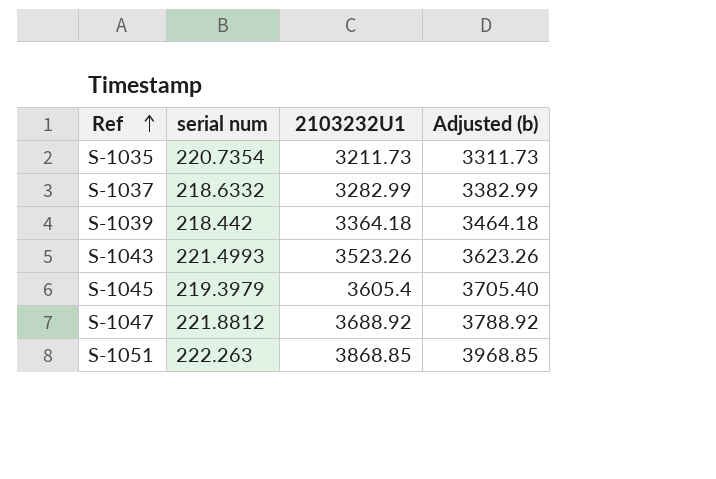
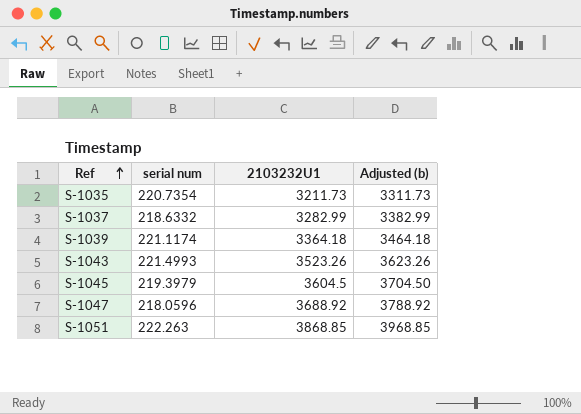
S-1039 | serial num: 218.442 -> 221.1174
S-1045 | 2103232U1: 3605.4 -> 3604.5
S-1045 | Adjusted (b): 3705.40 -> 3704.50
S-1047 | serial num: 221.8812 -> 218.0596

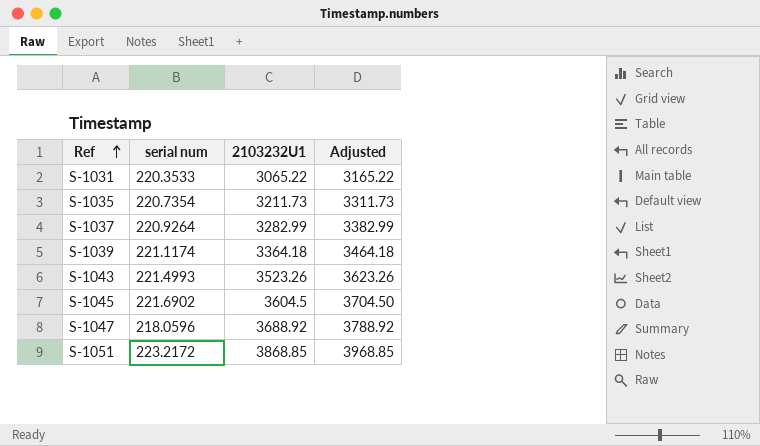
column name: Adjusted (b) -> Adjusted
row S-1031: none -> 220.3533 | 3065.22 | 3165.22
S-1037 | serial num: 218.6332 -> 220.9264
S-1045 | serial num: 219.3979 -> 221.6902
S-1051 | serial num: 222.263 -> 223.2172

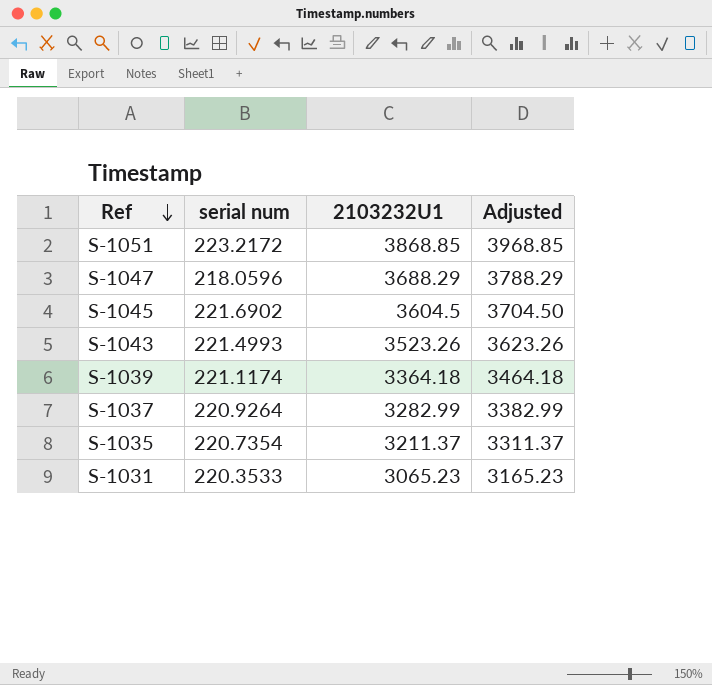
row order: Ref ascending -> Ref descending
S-1047 | 2103232U1: 3688.92 -> 3688.29
S-1047 | Adjusted: 3788.92 -> 3788.29
S-1035 | 2103232U1: 3211.73 -> 3211.37
S-1035 | Adjusted: 3311.73 -> 3311.37
S-1031 | 2103232U1: 3065.22 -> 3065.23
S-1031 | Adjusted: 3165.22 -> 3165.23

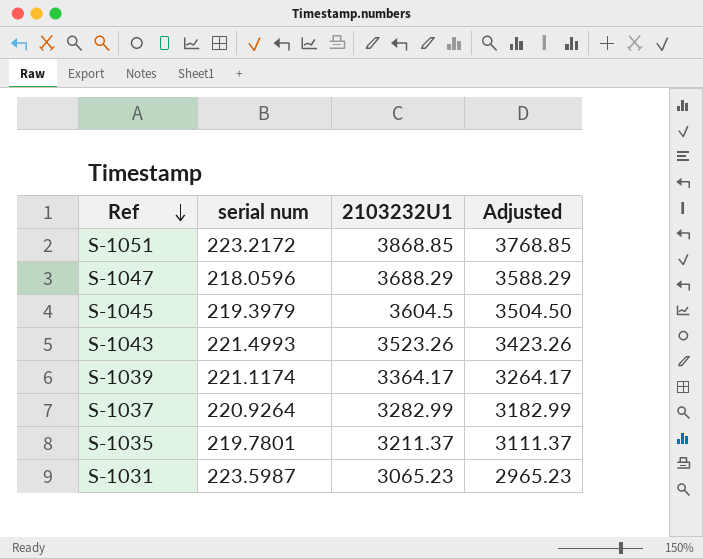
column Adjusted | formula: [2103232U1] + 100 -> [2103232U1] - 100
S-1045 | serial num: 221.6902 -> 219.3979
S-1039 | 2103232U1: 3364.18 -> 3364.17
S-1035 | serial num: 220.7354 -> 219.7801
S-1031 | serial num: 220.3533 -> 223.5987

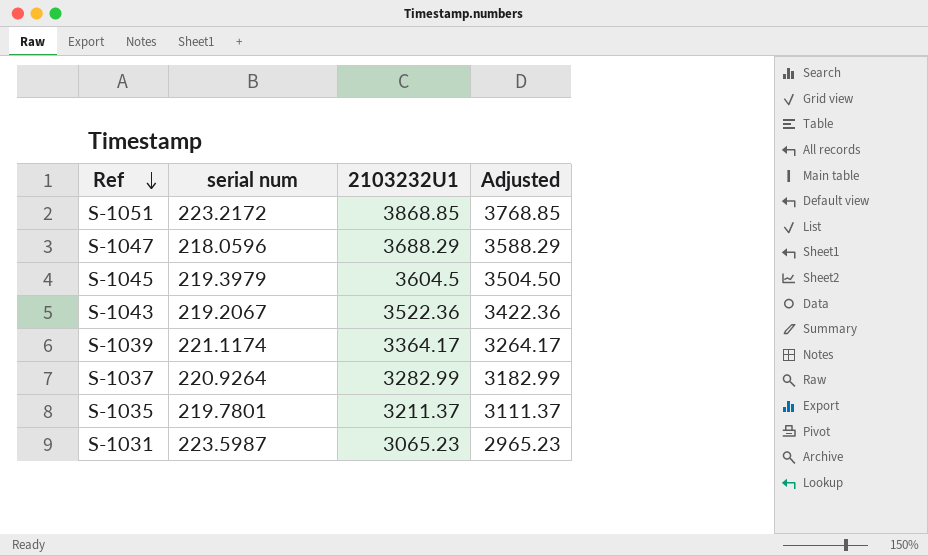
S-1043 | serial num: 221.4993 -> 219.2067
S-1043 | 2103232U1: 3523.26 -> 3522.36
S-1043 | Adjusted: 3423.26 -> 3422.36

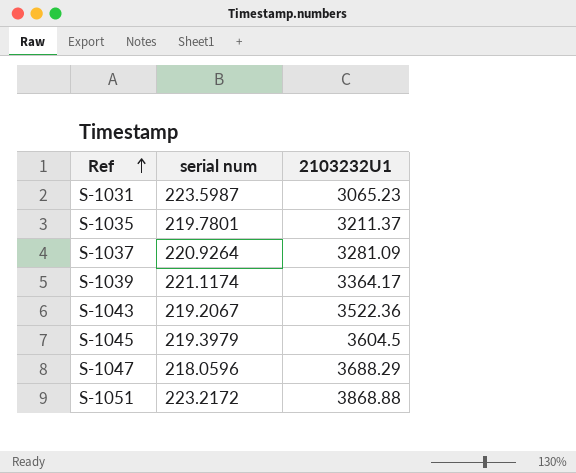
row order: Ref descending -> Ref ascending
column Adjusted | formula: [2103232U1] - 100 -> none
S-1037 | 2103232U1: 3282.99 -> 3281.09
S-1051 | 2103232U1: 3868.85 -> 3868.88

